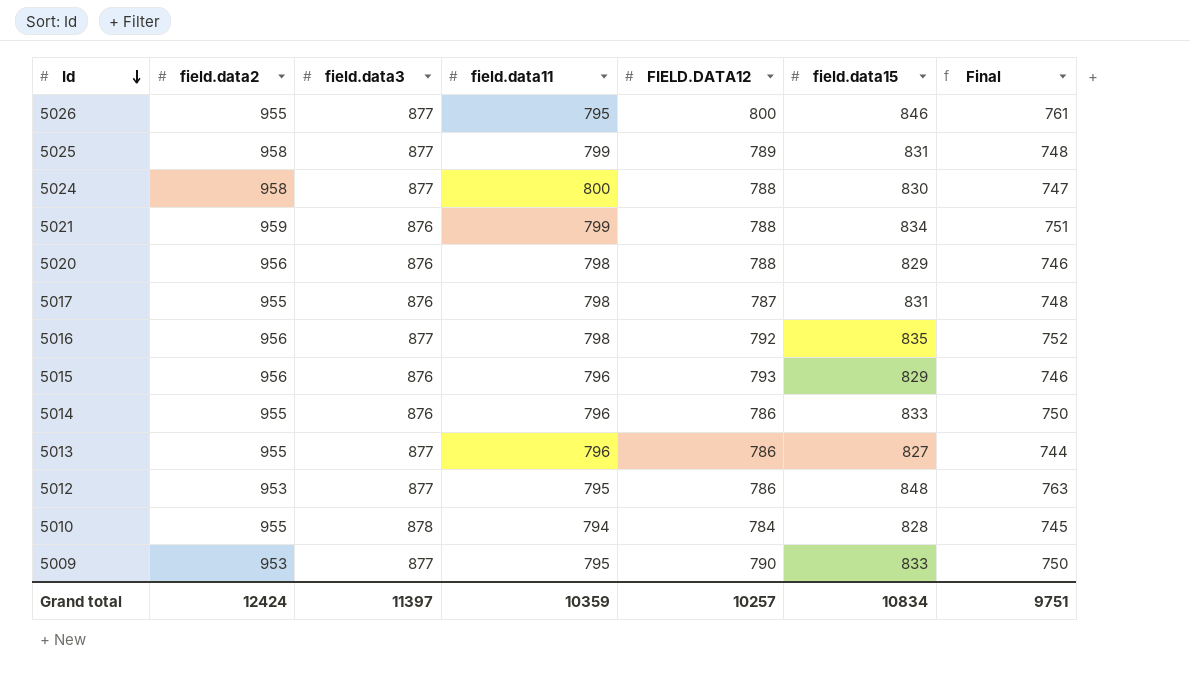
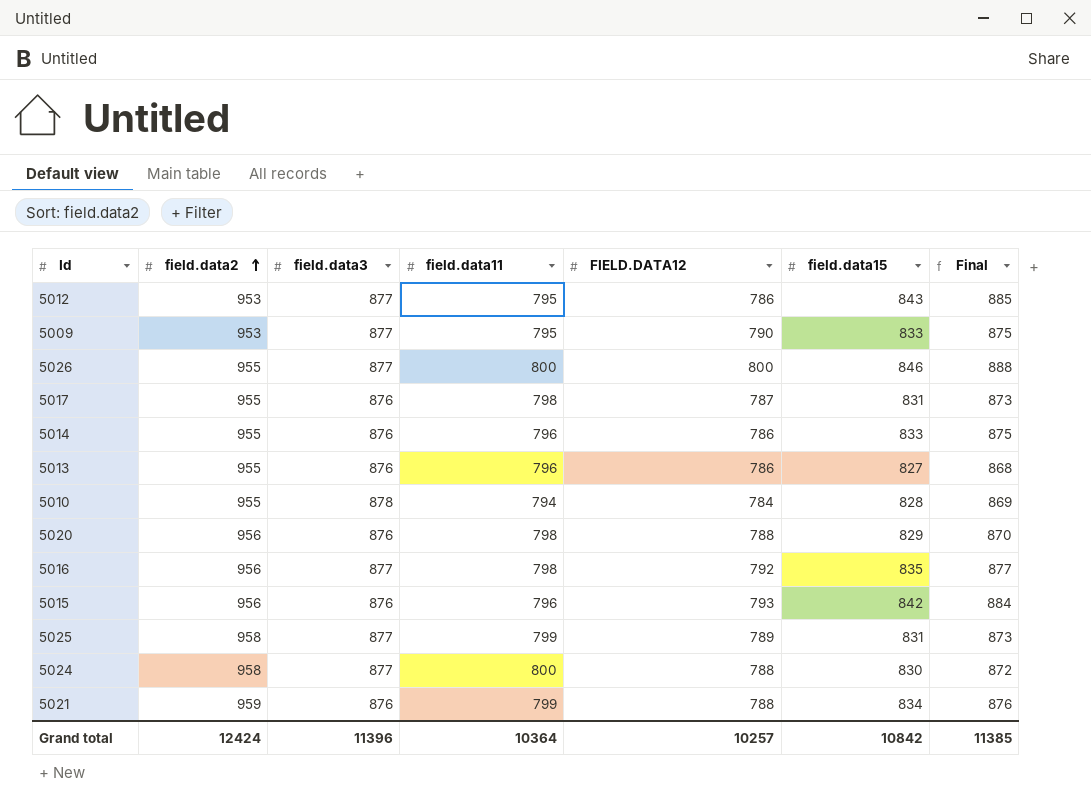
row order: Id descending -> field.data2 ascending
column Final | formula: [field.data15] * 0.9 -> [field.data15] * 1.05
5012 | field.data15: 848 -> 843
5026 | field.data11: 795 -> 800
5013 | field.data3: 877 -> 876
5015 | field.data15: 829 -> 842
Grand total | field.data3: 11397 -> 11396
Grand total | field.data11: 10359 -> 10364
Grand total | field.data15: 10834 -> 10842
Grand total | Final: 9751 -> 11385

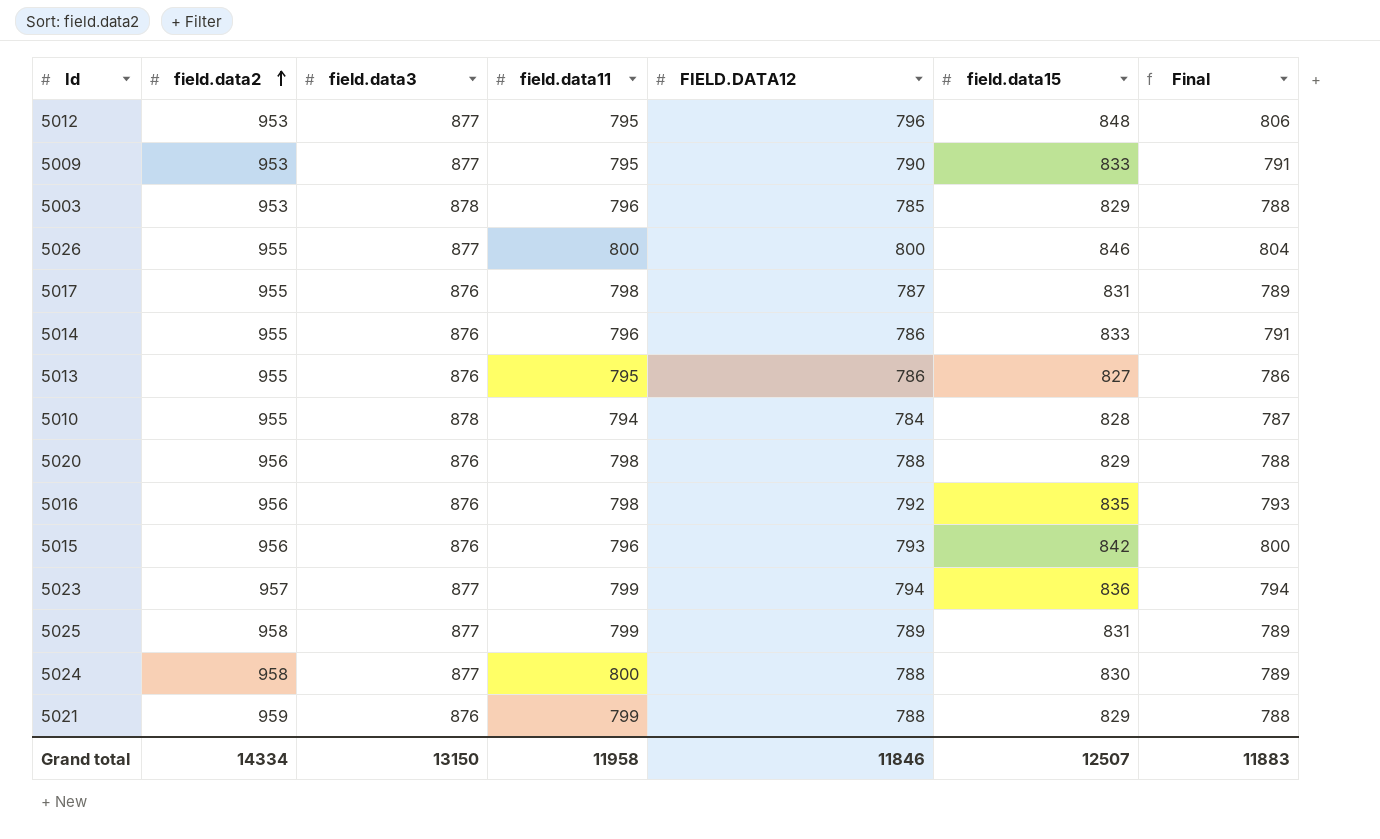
column Final | formula: [field.data15] * 1.05 -> [field.data15] * 0.95
5012 | FIELD.DATA12: 786 -> 796
5012 | field.data15: 843 -> 848
row 5003: none -> 953 | 878 | 796 | 785 | 829 | 788
5013 | field.data11: 796 -> 795
5016 | field.data3: 877 -> 876
row 5023: none -> 957 | 877 | 799 | 794 | 836 | 794
5021 | field.data15: 834 -> 829
Grand total | field.data2: 12424 -> 14334
Grand total | field.data3: 11396 -> 13150
Grand total | field.data11: 10364 -> 11958
Grand total | FIELD.DATA12: 10257 -> 11846
Grand total | field.data15: 10842 -> 12507
Grand total | Final: 11385 -> 11883

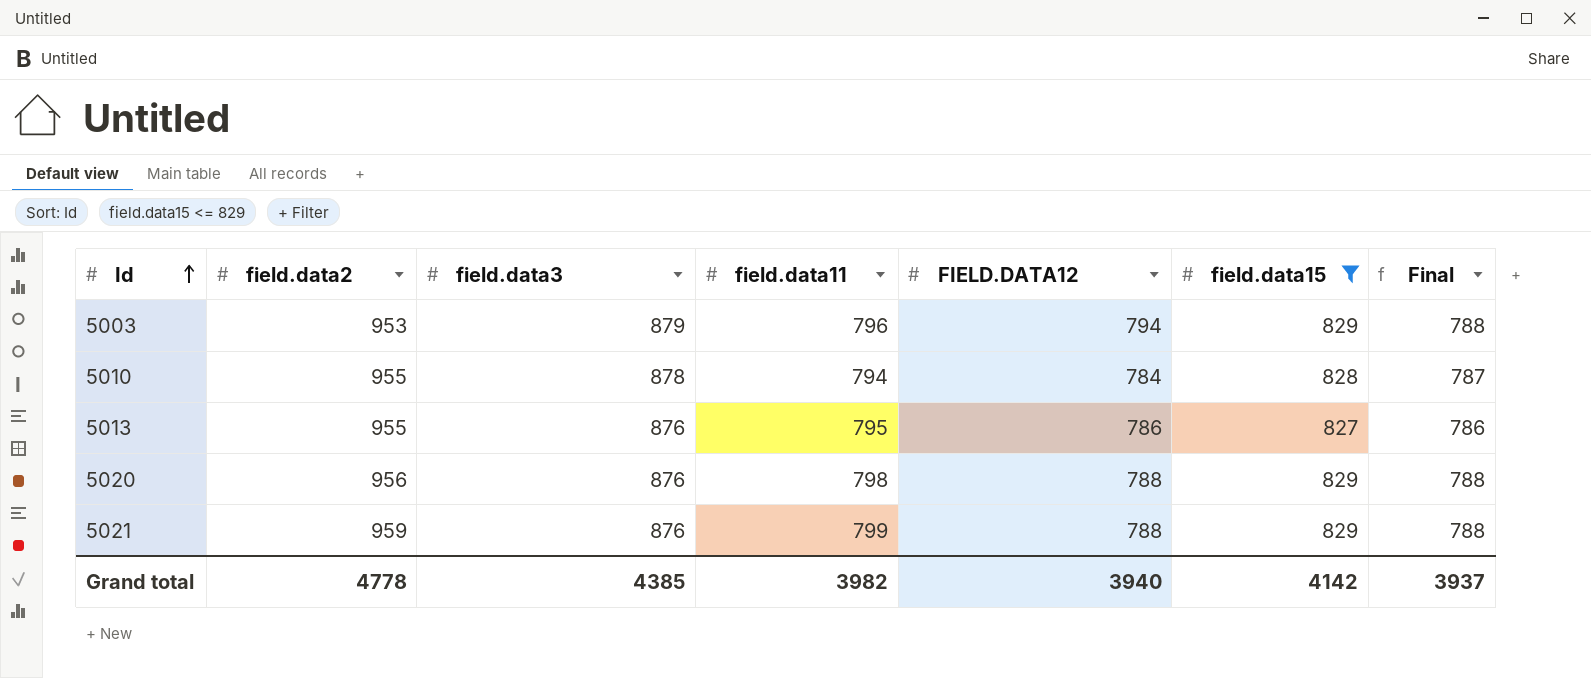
filter: none -> field.data15 <= 829
row order: field.data2 ascending -> Id ascending
5003 | field.data3: 878 -> 879
5003 | FIELD.DATA12: 785 -> 794
Grand total | field.data2: 14334 -> 4778
Grand total | field.data3: 13150 -> 4385
Grand total | field.data11: 11958 -> 3982
Grand total | FIELD.DATA12: 11846 -> 3940
Grand total | field.data15: 12507 -> 4142
Grand total | Final: 11883 -> 3937

